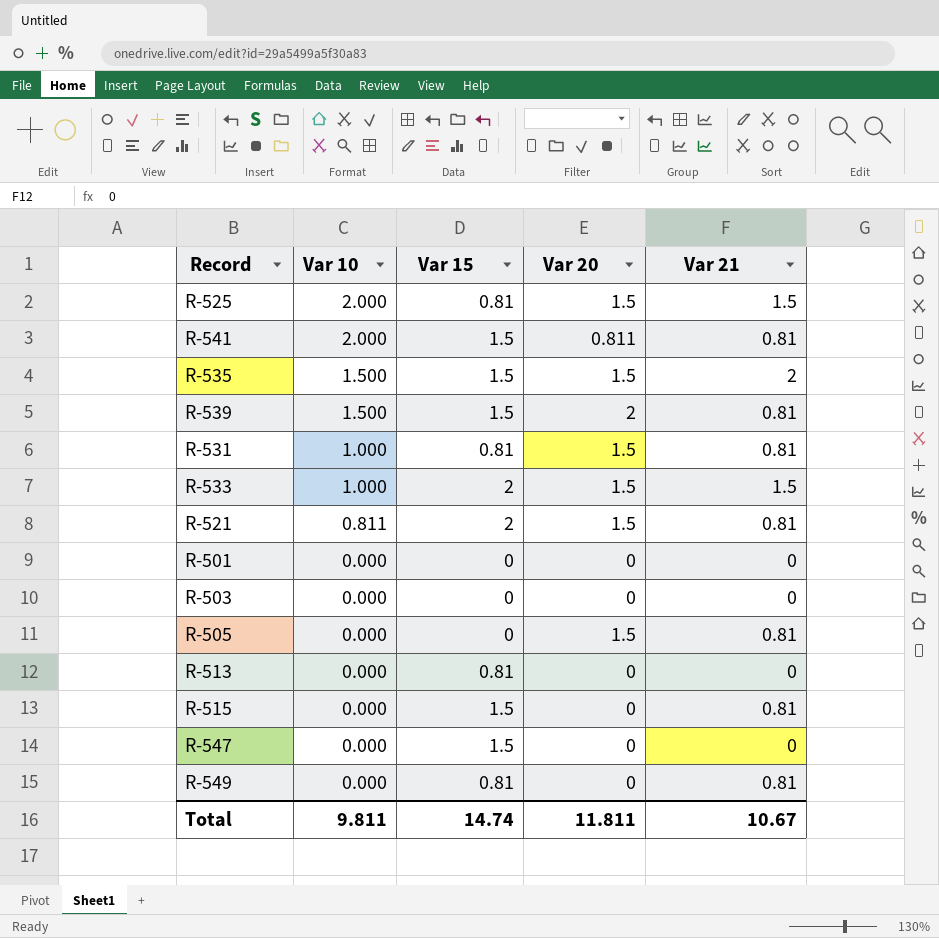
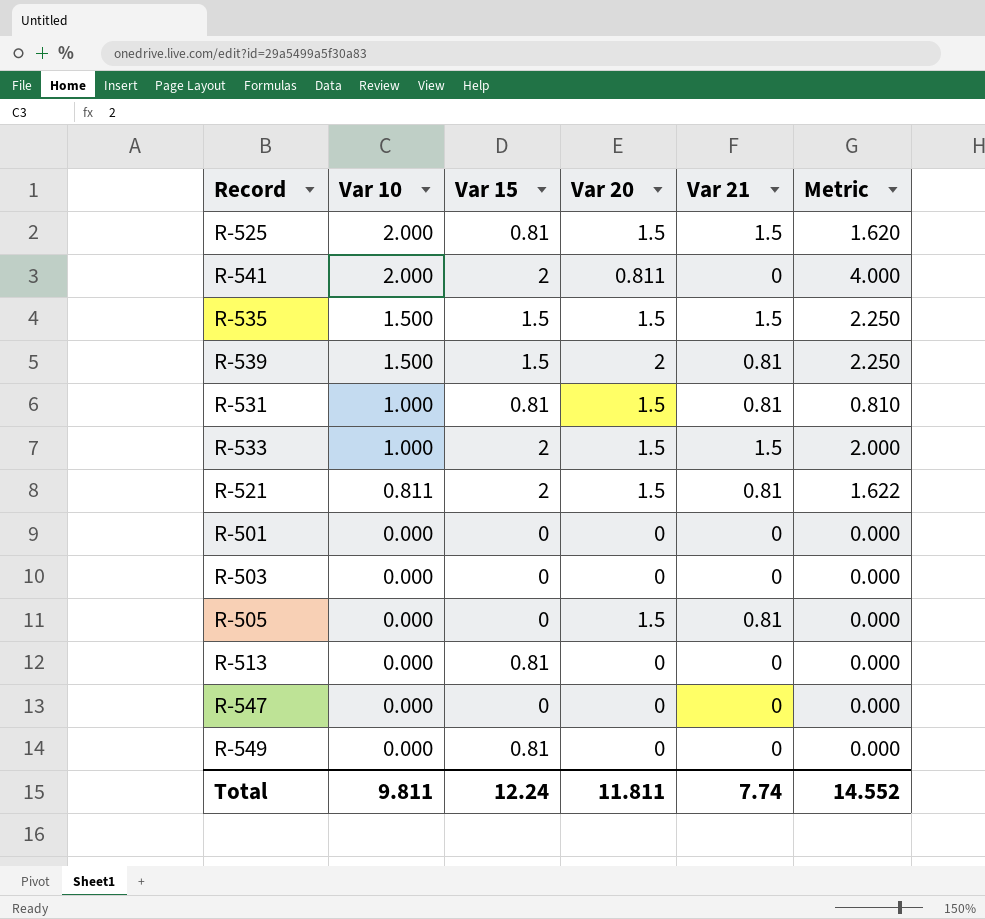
column Metric | formula: none -> [Var 10] * [Var 15]
row R-515: 0.000 | 1.5 | 0 | 0.81 -> none
R-541 | Var 15: 1.5 -> 2
R-541 | Var 21: 0.81 -> 0
R-535 | Var 21: 2 -> 1.5
R-547 | Var 15: 1.5 -> 0
R-549 | Var 21: 0.81 -> 0
Total | Var 15: 14.74 -> 12.24
Total | Var 21: 10.67 -> 7.74

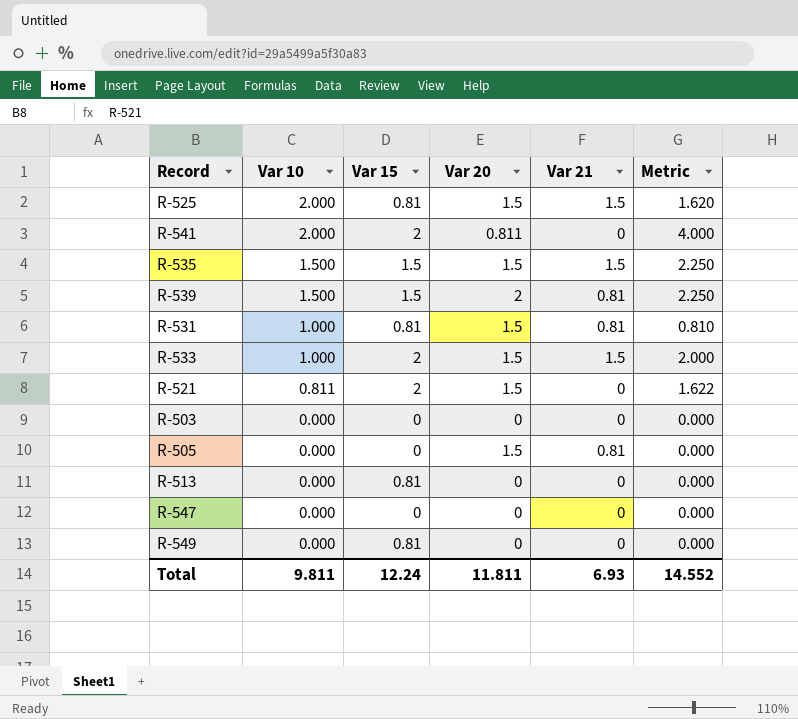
row R-501: 0.000 | 0 | 0 | 0 | 0.000 -> none
R-521 | Var 21: 0.81 -> 0
Total | Var 21: 7.74 -> 6.93

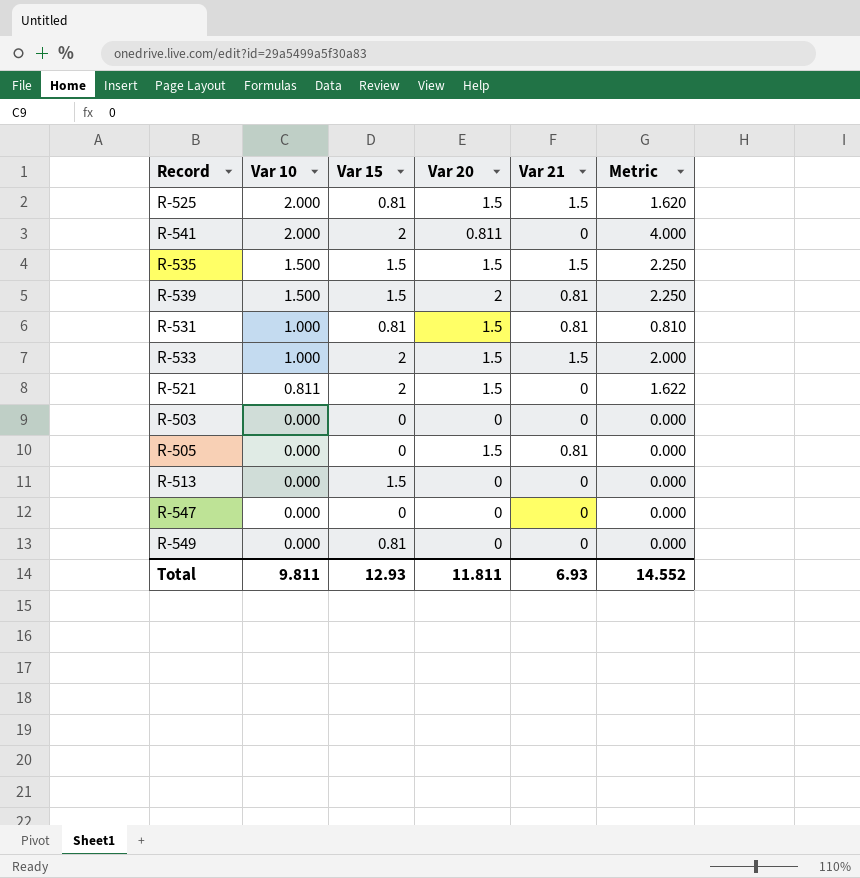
R-513 | Var 15: 0.81 -> 1.5
Total | Var 15: 12.24 -> 12.93

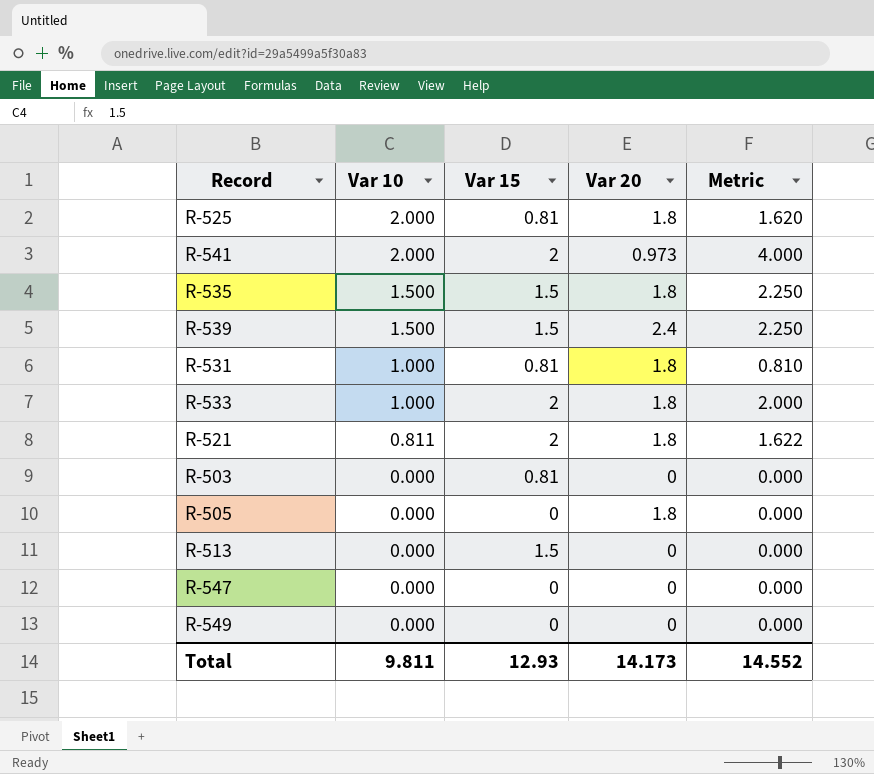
column Var 21 | position: 5 -> none
R-525 | Var 20: 1.5 -> 1.8
R-541 | Var 20: 0.811 -> 0.973
R-535 | Var 20: 1.5 -> 1.8
R-539 | Var 20: 2 -> 2.4
R-531 | Var 20: 1.5 -> 1.8
R-533 | Var 20: 1.5 -> 1.8
R-521 | Var 20: 1.5 -> 1.8
R-503 | Var 15: 0 -> 0.81
R-505 | Var 20: 1.5 -> 1.8
R-549 | Var 15: 0.81 -> 0
Total | Var 20: 11.811 -> 14.173

